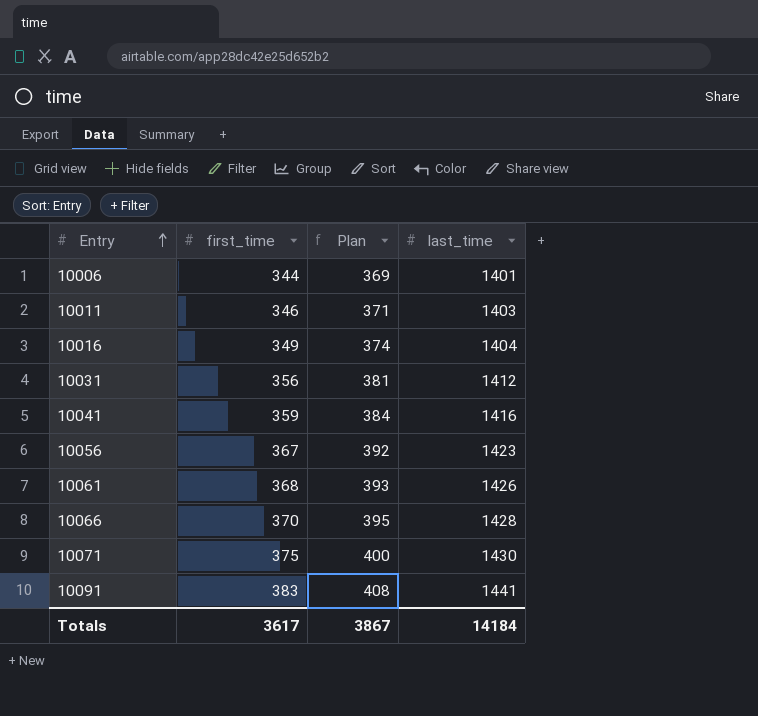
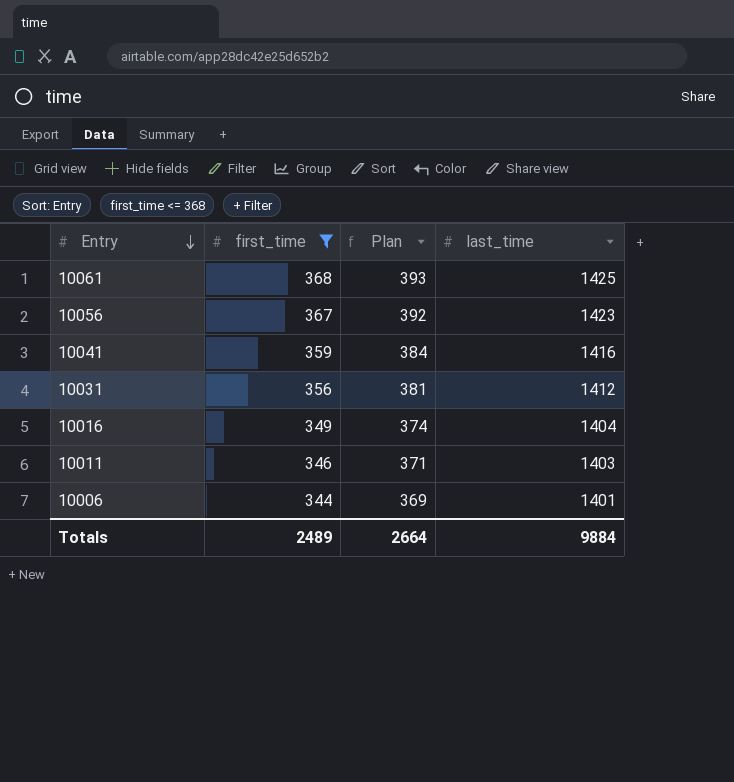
filter: none -> first_time <= 368
row order: Entry ascending -> Entry descending
10061 | last_time: 1426 -> 1425
Totals | first_time: 3617 -> 2489
Totals | Plan: 3867 -> 2664
Totals | last_time: 14184 -> 9884

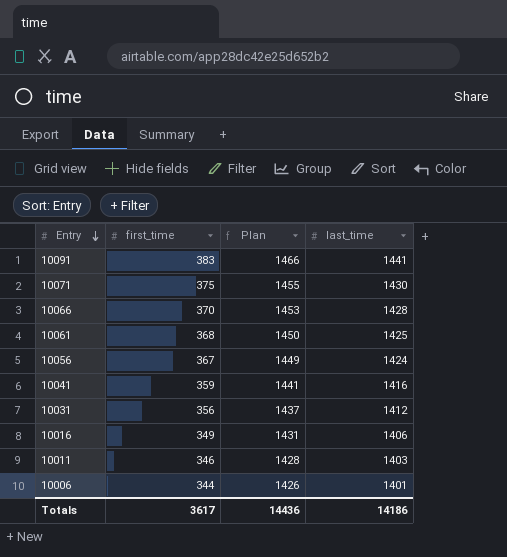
filter: first_time <= 368 -> none
column Plan | formula: [first_time] + 25 -> [last_time] + 25
10056 | last_time: 1423 -> 1424
10016 | last_time: 1404 -> 1406
Totals | first_time: 2489 -> 3617
Totals | Plan: 2664 -> 14436
Totals | last_time: 9884 -> 14186

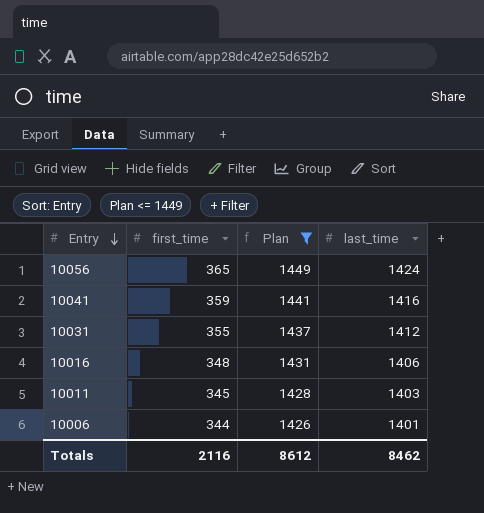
filter: none -> Plan <= 1449
10056 | first_time: 367 -> 365
10031 | first_time: 356 -> 355
10016 | first_time: 349 -> 348
10011 | first_time: 346 -> 345
Totals | first_time: 3617 -> 2116
Totals | Plan: 14436 -> 8612
Totals | last_time: 14186 -> 8462

